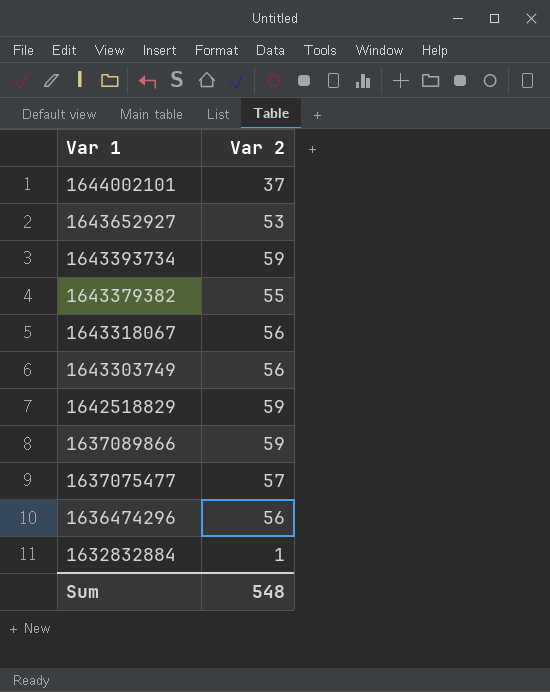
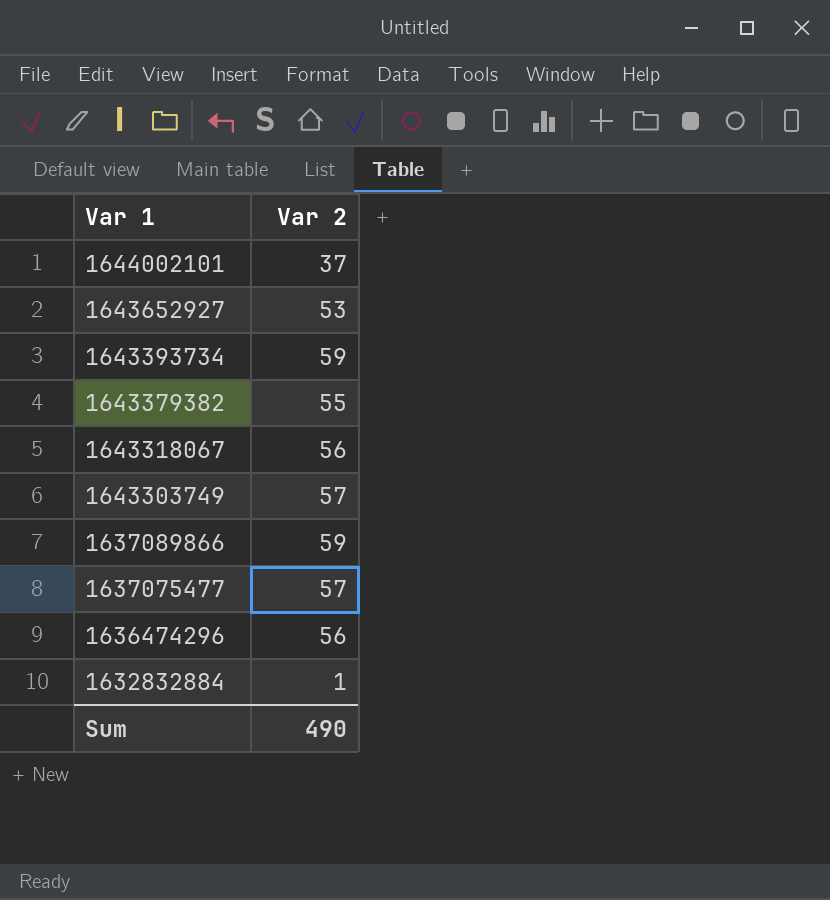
row 1642518829: 59 -> none
1643303749 | Var 2: 56 -> 57
Sum | Var 2: 548 -> 490

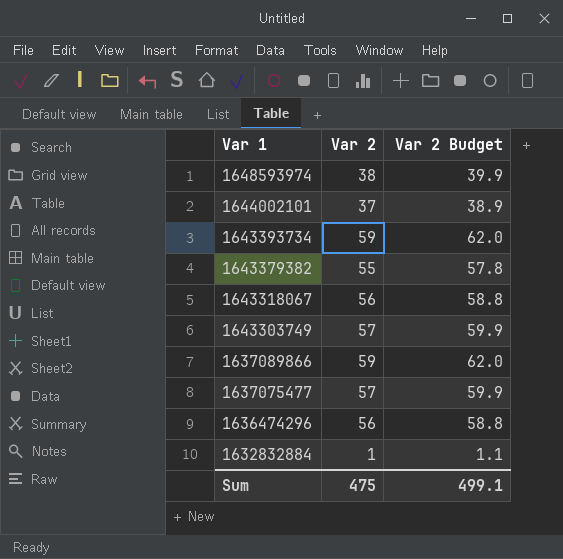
column Var 2 Budget | formula: none -> [Var 2] * 1.05
row 1643652927: 53 -> none
row 1648593974: none -> 38 | 39.9
Sum | Var 2: 490 -> 475

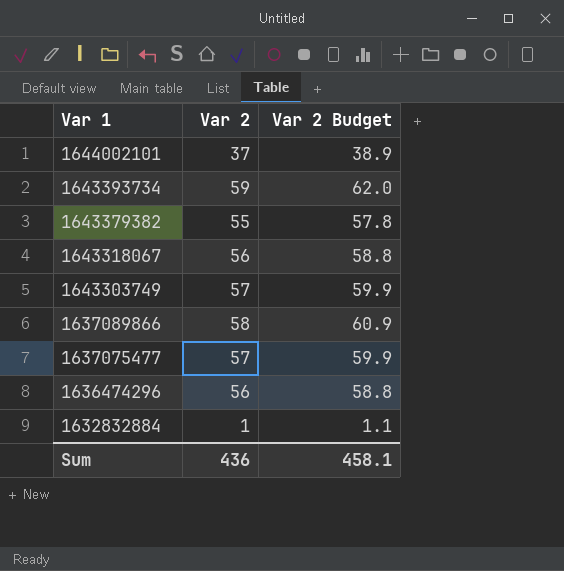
row 1648593974: 38 | 39.9 -> none
1637089866 | Var 2: 59 -> 58
1637089866 | Var 2 Budget: 62.0 -> 60.9
Sum | Var 2: 475 -> 436
Sum | Var 2 Budget: 499.1 -> 458.1

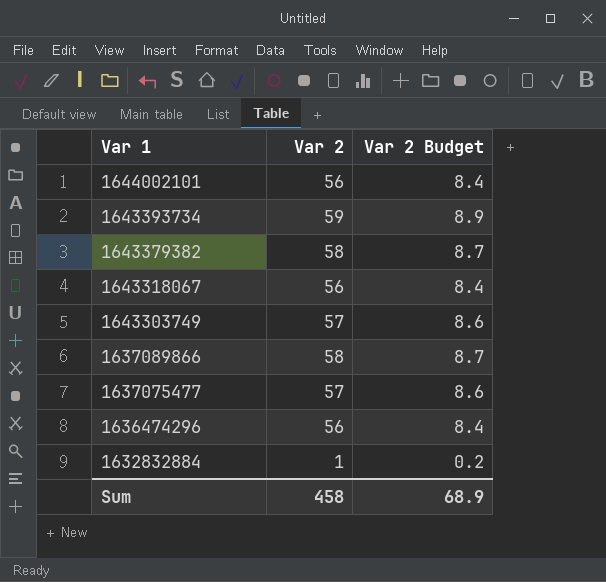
column Var 2 Budget | formula: [Var 2] * 1.05 -> [Var 2] * 0.15
1644002101 | Var 2: 37 -> 56
1643379382 | Var 2: 55 -> 58
Sum | Var 2: 436 -> 458
Sum | Var 2 Budget: 458.1 -> 68.9

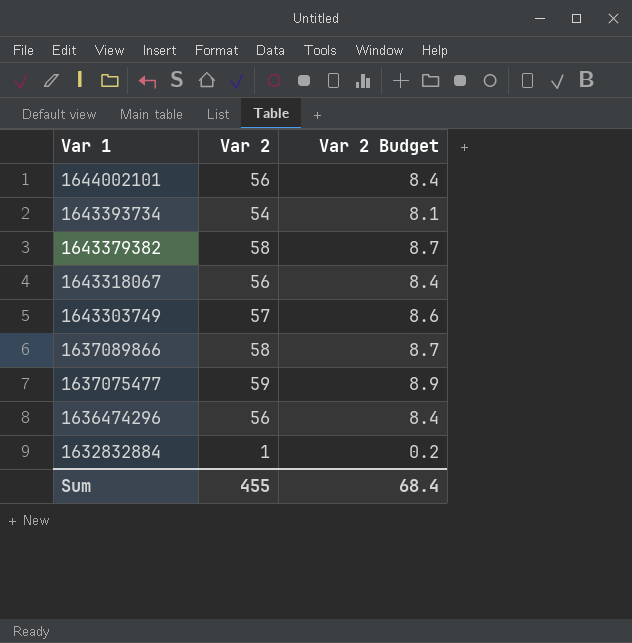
1643393734 | Var 2: 59 -> 54
1643393734 | Var 2 Budget: 8.9 -> 8.1
1637075477 | Var 2: 57 -> 59
1637075477 | Var 2 Budget: 8.6 -> 8.9
Sum | Var 2: 458 -> 455
Sum | Var 2 Budget: 68.9 -> 68.4

